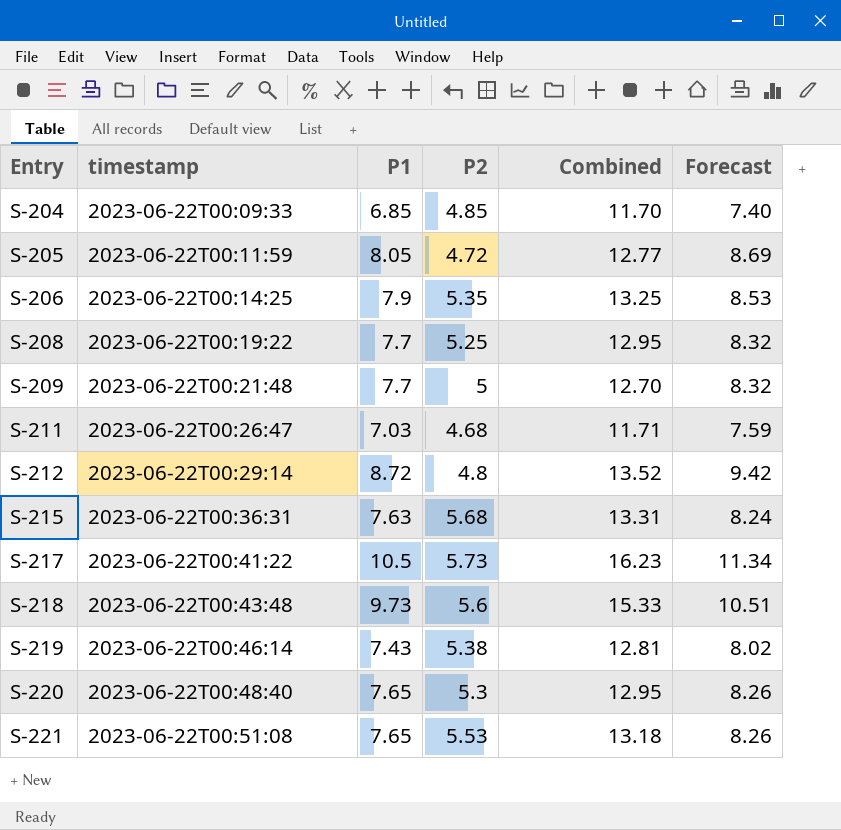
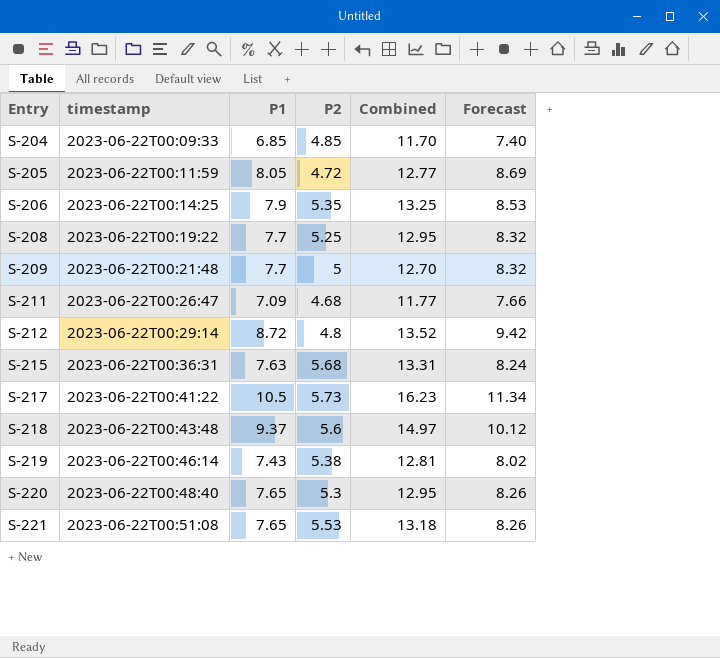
S-211 | P1: 7.03 -> 7.09
S-211 | Combined: 11.71 -> 11.77
S-211 | Forecast: 7.59 -> 7.66
S-218 | P1: 9.73 -> 9.37
S-218 | Combined: 15.33 -> 14.97
S-218 | Forecast: 10.51 -> 10.12

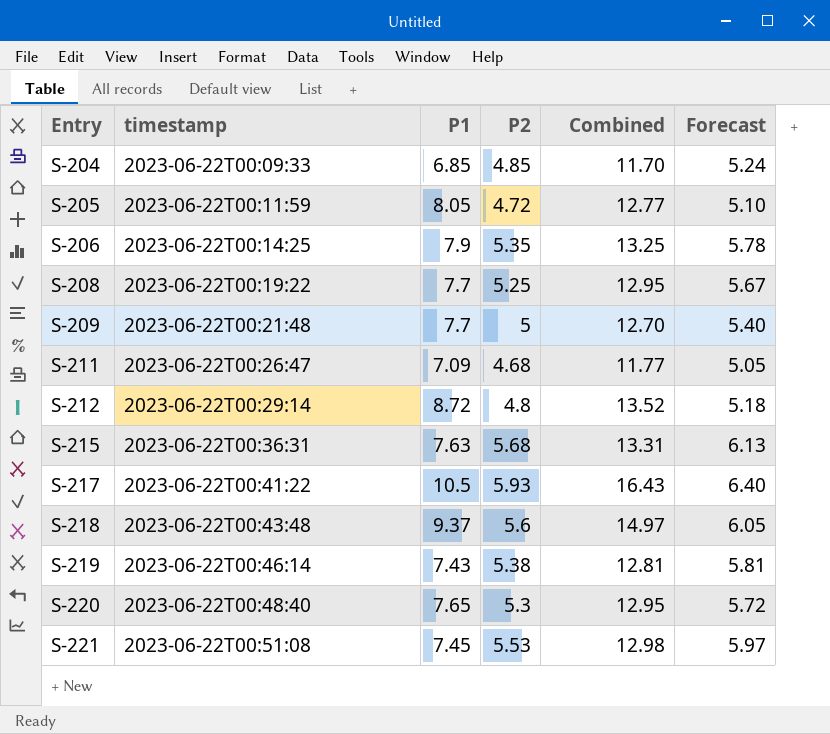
column Forecast | formula: [P1] * 1.08 -> [P2] * 1.08
S-217 | P2: 5.73 -> 5.93
S-217 | Combined: 16.23 -> 16.43
S-221 | P1: 7.65 -> 7.45
S-221 | Combined: 13.18 -> 12.98

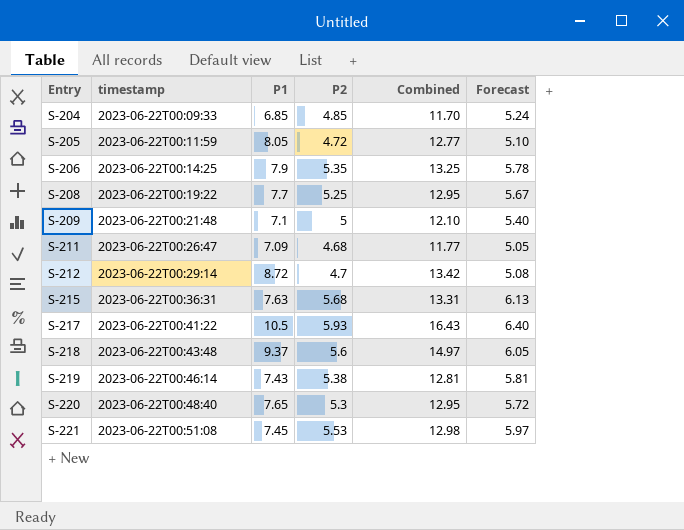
S-209 | P1: 7.7 -> 7.1
S-209 | Combined: 12.70 -> 12.10
S-212 | P2: 4.8 -> 4.7
S-212 | Combined: 13.52 -> 13.42
S-212 | Forecast: 5.18 -> 5.08

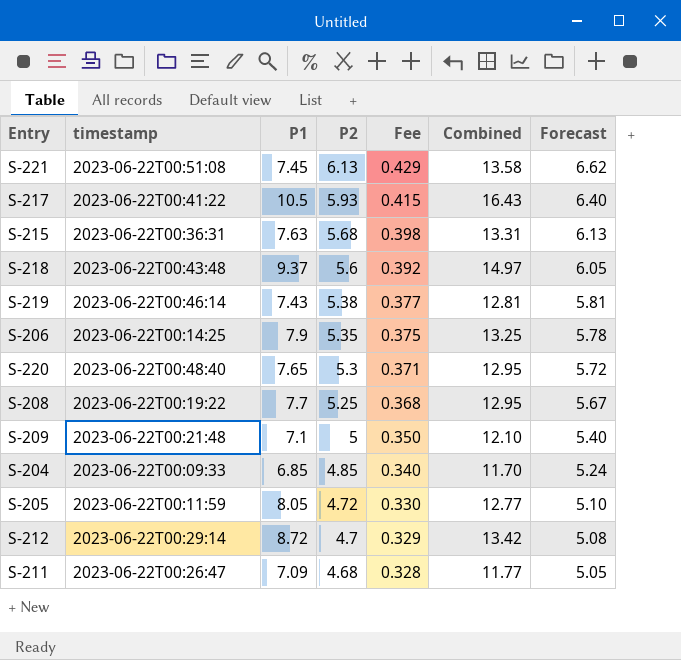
row order: Entry ascending -> P2 descending
column Fee | formula: none -> [P2] * 0.07
S-221 | P2: 5.53 -> 6.13
S-221 | Combined: 12.98 -> 13.58
S-221 | Forecast: 5.97 -> 6.62

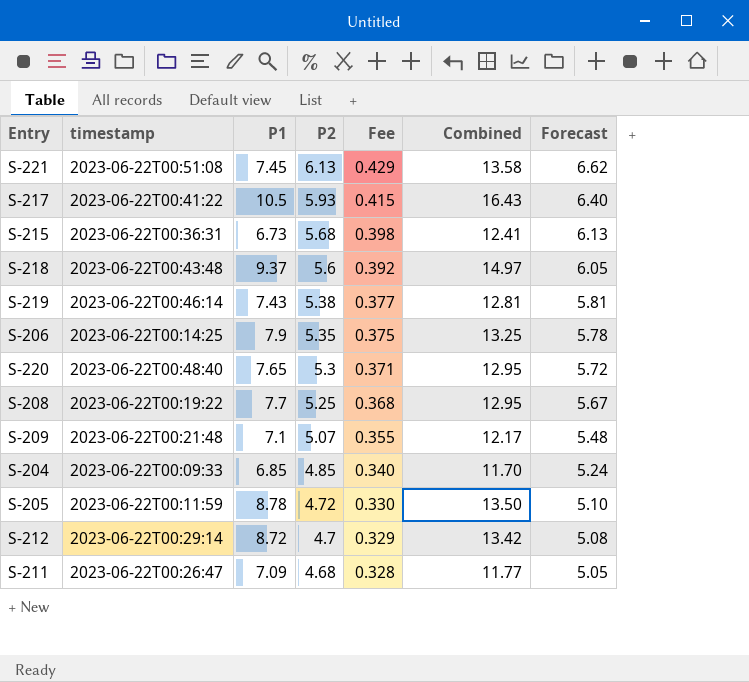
S-215 | P1: 7.63 -> 6.73
S-215 | Combined: 13.31 -> 12.41
S-209 | P2: 5 -> 5.07
S-209 | Fee: 0.350 -> 0.355
S-209 | Combined: 12.10 -> 12.17
S-209 | Forecast: 5.40 -> 5.48
S-205 | P1: 8.05 -> 8.78
S-205 | Combined: 12.77 -> 13.50

